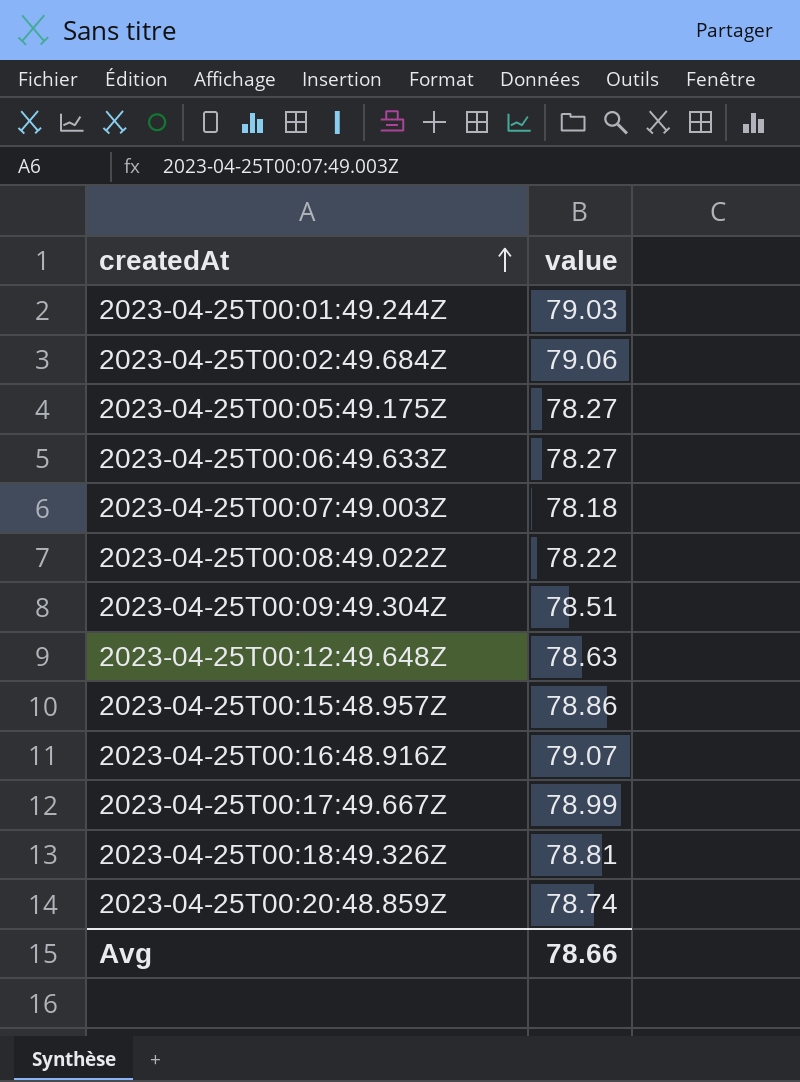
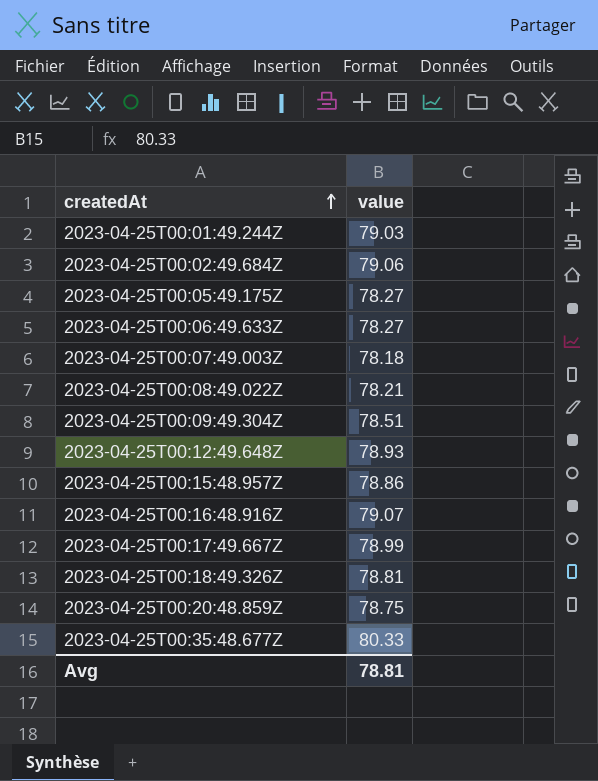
2023-04-25T00:08:49.022Z | value: 78.22 -> 78.21
2023-04-25T00:12:49.648Z | value: 78.63 -> 78.93
2023-04-25T00:20:48.859Z | value: 78.74 -> 78.75
row 2023-04-25T00:35:48.677Z: none -> 80.33
Avg | value: 78.66 -> 78.81

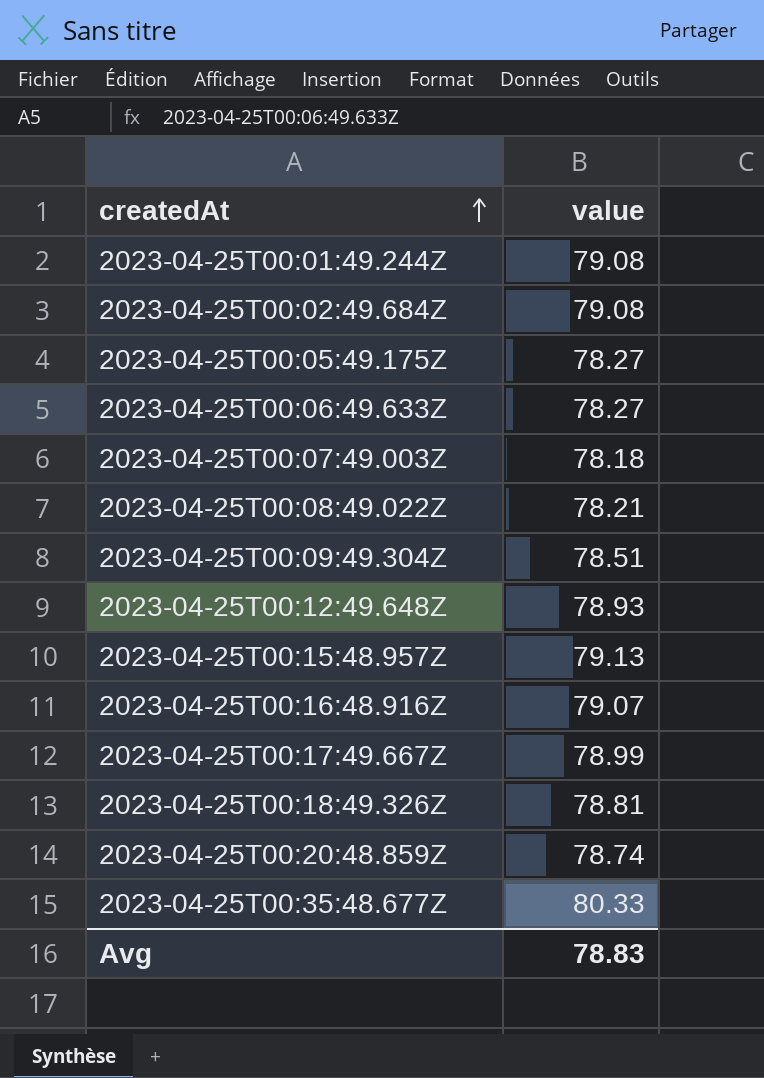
2023-04-25T00:01:49.244Z | value: 79.03 -> 79.08
2023-04-25T00:02:49.684Z | value: 79.06 -> 79.08
2023-04-25T00:15:48.957Z | value: 78.86 -> 79.13
2023-04-25T00:20:48.859Z | value: 78.75 -> 78.74
Avg | value: 78.81 -> 78.83

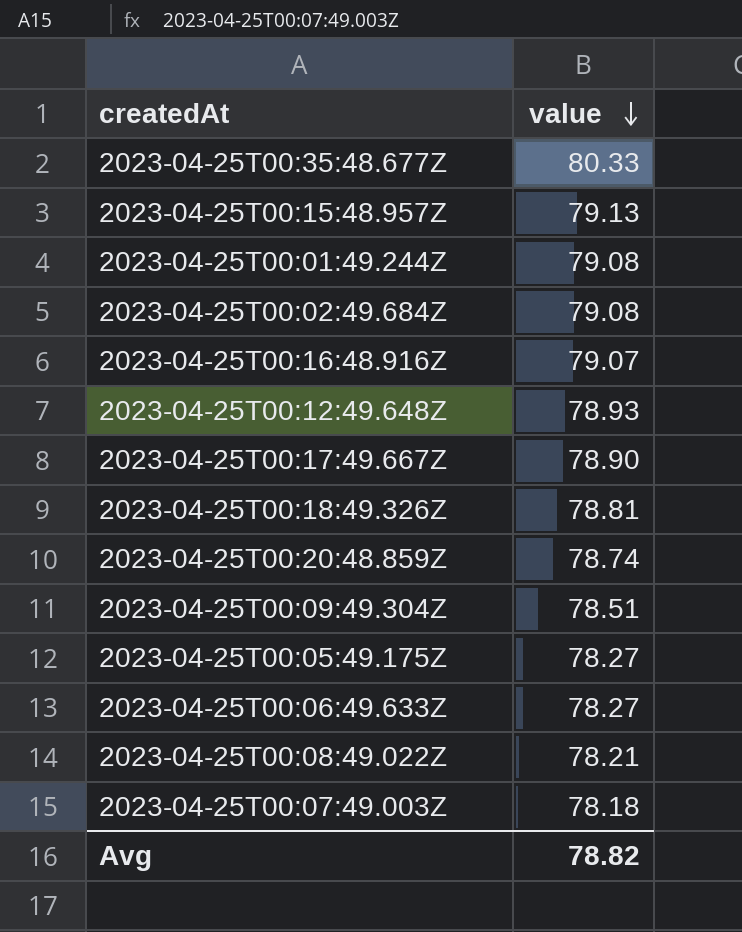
row order: createdAt ascending -> value descending
2023-04-25T00:17:49.667Z | value: 78.99 -> 78.90
Avg | value: 78.83 -> 78.82

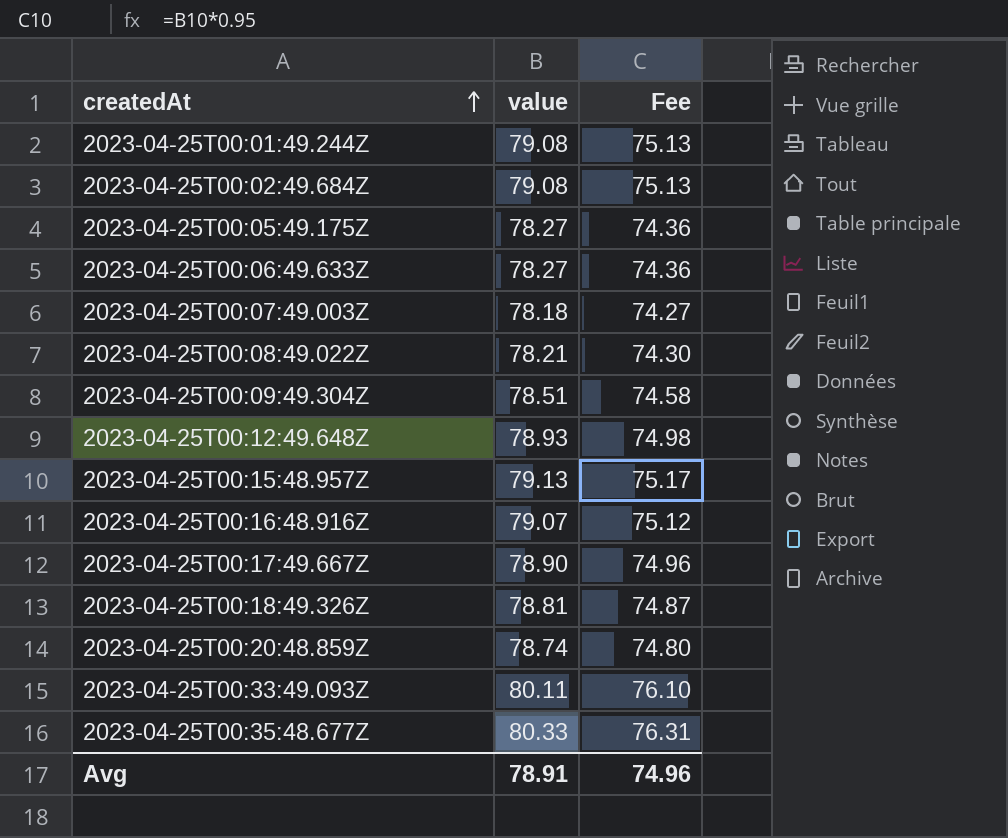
row order: value descending -> createdAt ascending
column Fee | formula: none -> [value] * 0.95
row 2023-04-25T00:33:49.093Z: none -> 80.11 | 76.10
Avg | value: 78.82 -> 78.91

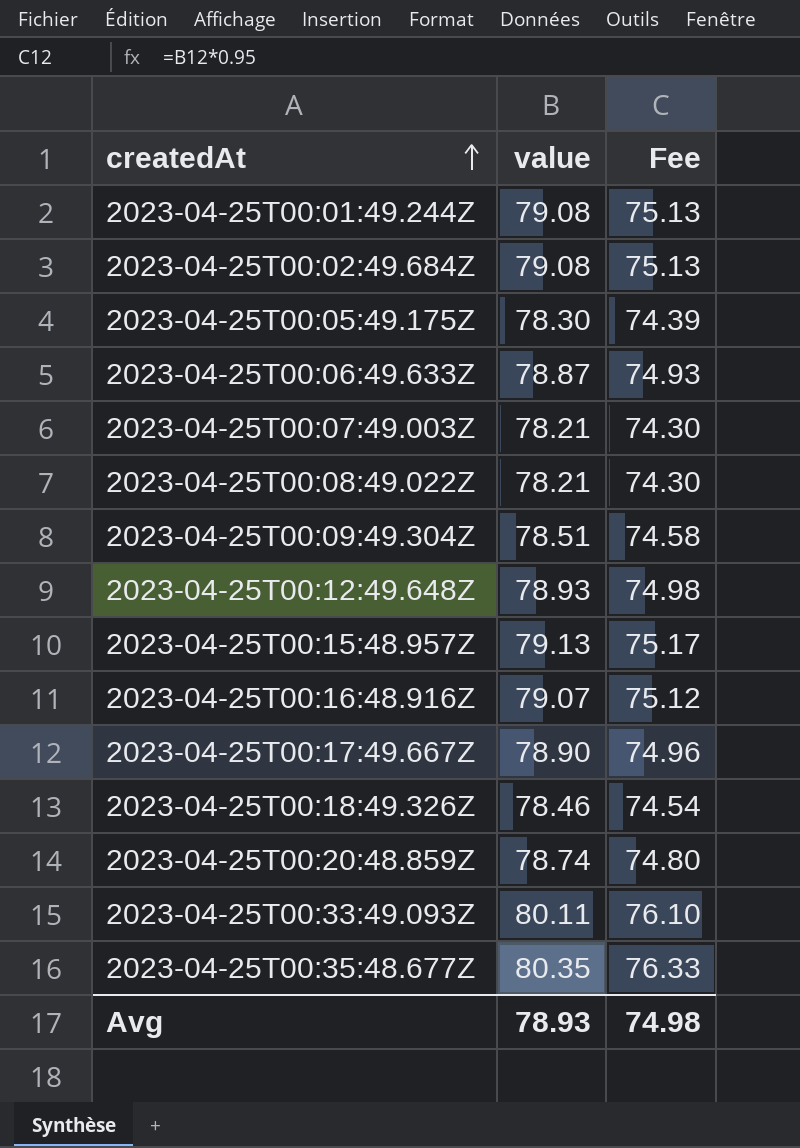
2023-04-25T00:05:49.175Z | value: 78.27 -> 78.30
2023-04-25T00:05:49.175Z | Fee: 74.36 -> 74.39
2023-04-25T00:06:49.633Z | value: 78.27 -> 78.87
2023-04-25T00:06:49.633Z | Fee: 74.36 -> 74.93
2023-04-25T00:07:49.003Z | value: 78.18 -> 78.21
2023-04-25T00:07:49.003Z | Fee: 74.27 -> 74.30
2023-04-25T00:18:49.326Z | value: 78.81 -> 78.46
2023-04-25T00:18:49.326Z | Fee: 74.87 -> 74.54
2023-04-25T00:35:48.677Z | value: 80.33 -> 80.35
2023-04-25T00:35:48.677Z | Fee: 76.31 -> 76.33
Avg | value: 78.91 -> 78.93
Avg | Fee: 74.96 -> 74.98

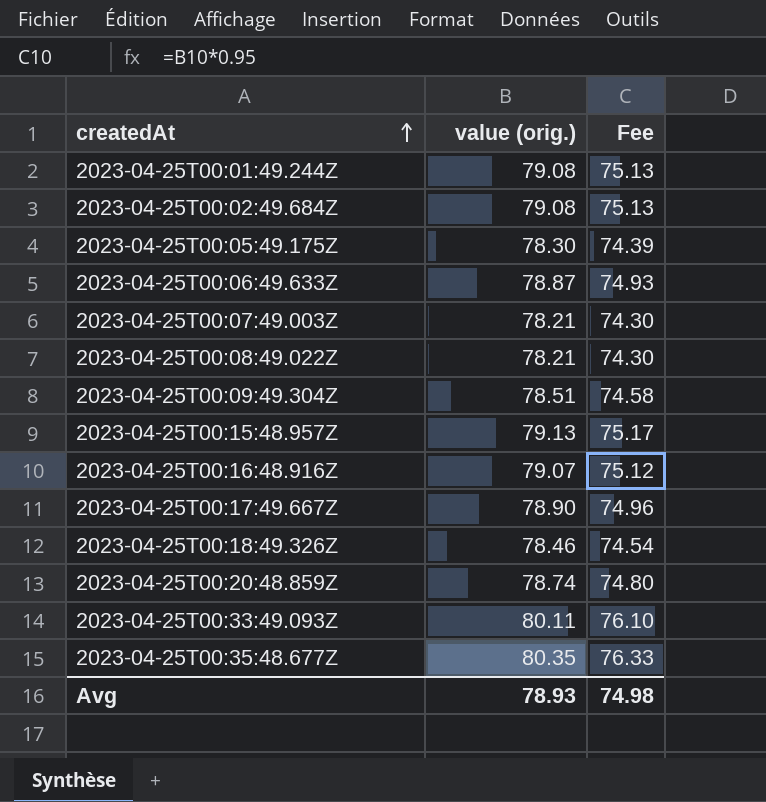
column name: value -> value (orig.)
row 2023-04-25T00:12:49.648Z: 78.93 | 74.98 -> none

